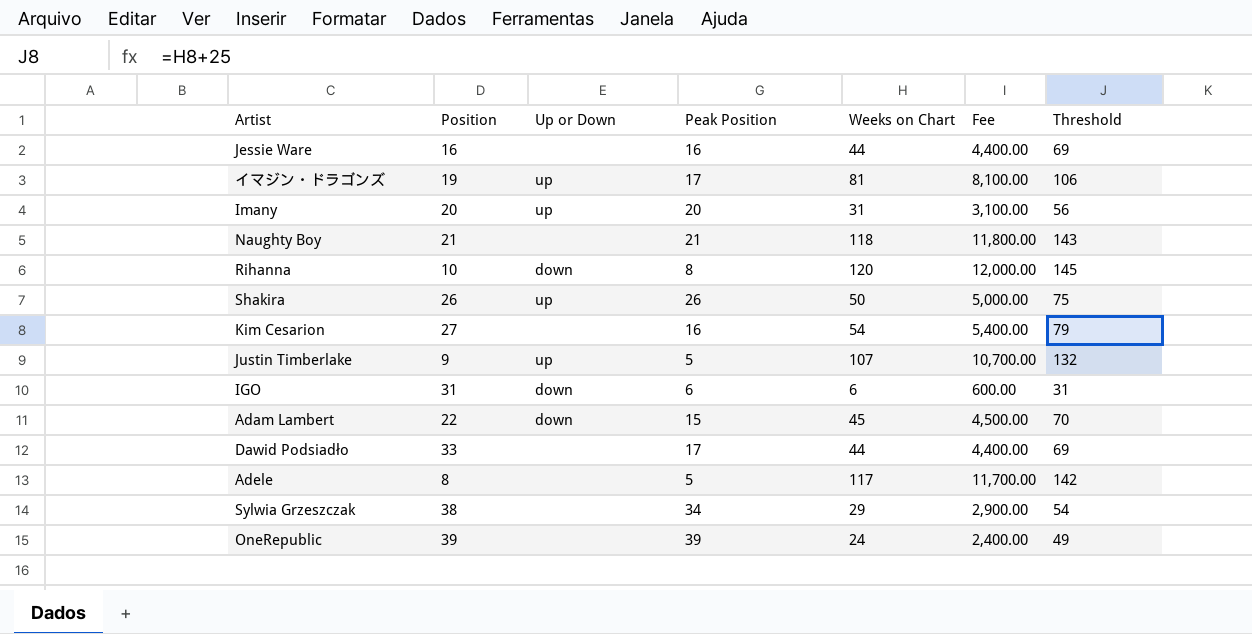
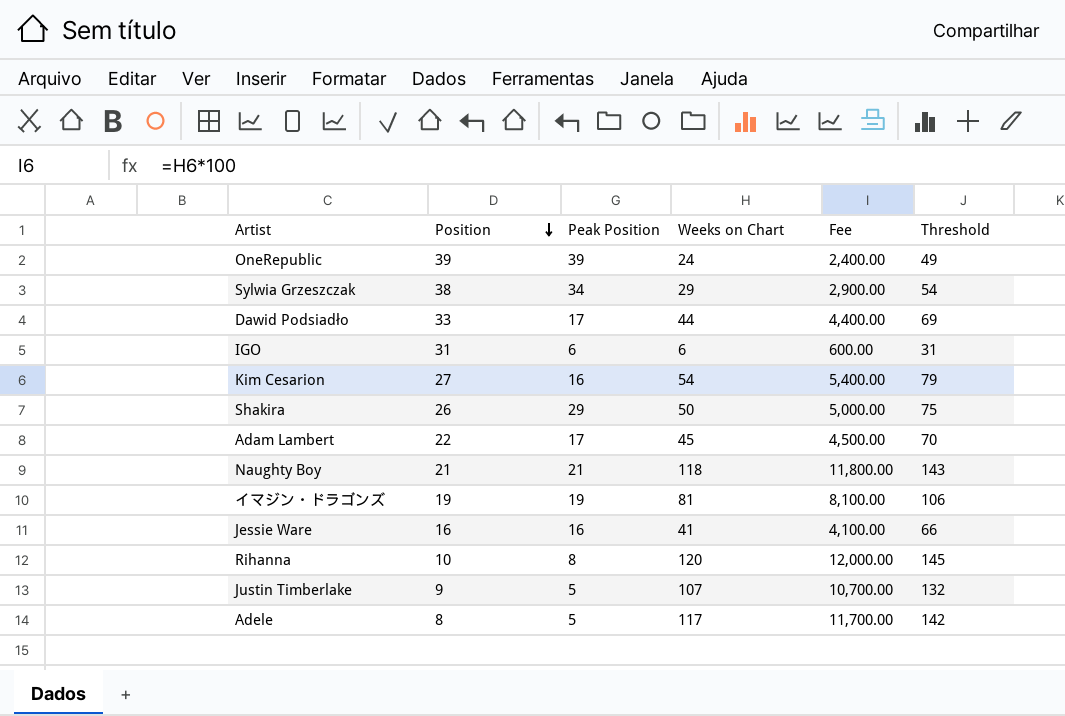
row order: none -> Position descending
column Up or Down | position: 3 -> none
row Imany: 20 | up | 20 | 31 | 3,100.00 | 56 -> none
Shakira | Peak Position: 26 -> 29
Adam Lambert | Peak Position: 15 -> 17
イマジン・ドラゴンズ | Peak Position: 17 -> 19
Jessie Ware | Weeks on Chart: 44 -> 41
Jessie Ware | Fee: 4,400.00 -> 4,100.00
Jessie Ware | Threshold: 69 -> 66

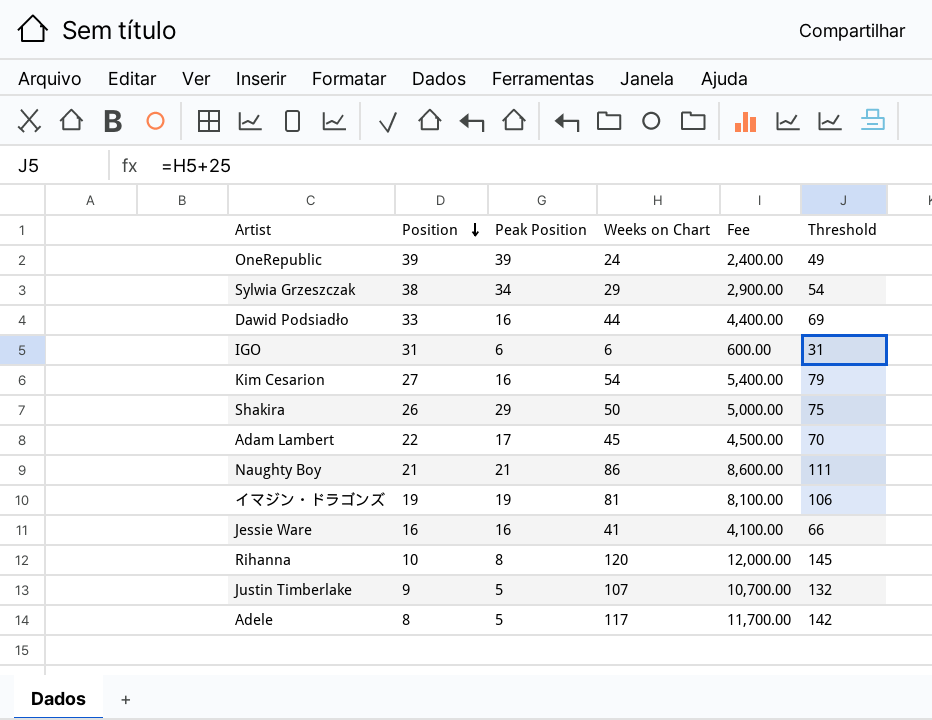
Dawid Podsiadło | Peak Position: 17 -> 16
Naughty Boy | Weeks on Chart: 118 -> 86
Naughty Boy | Fee: 11,800.00 -> 8,600.00
Naughty Boy | Threshold: 143 -> 111

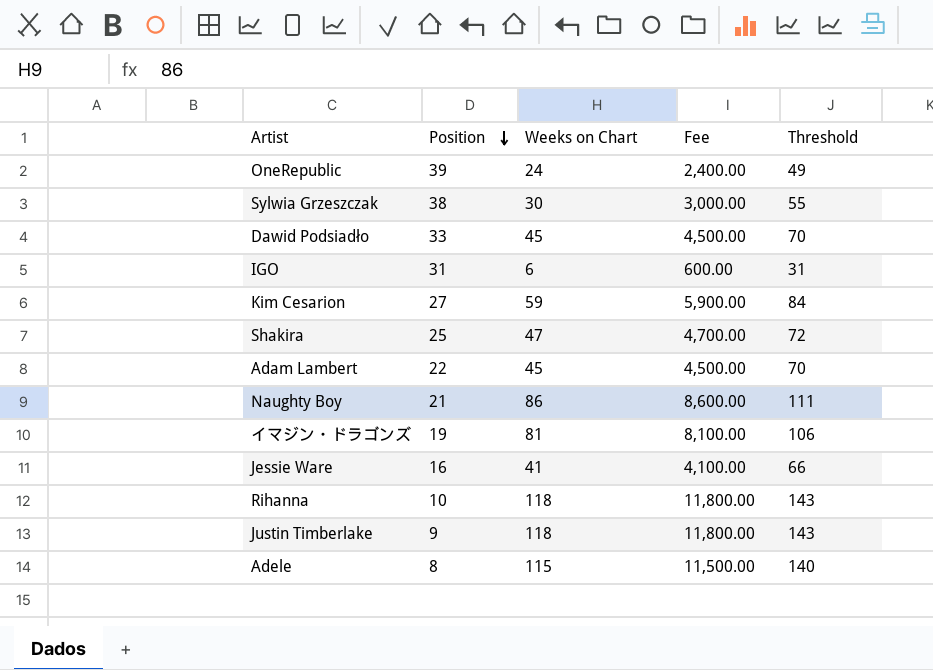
column Peak Position | position: 3 -> none
Sylwia Grzeszczak | Weeks on Chart: 29 -> 30
Sylwia Grzeszczak | Fee: 2,900.00 -> 3,000.00
Sylwia Grzeszczak | Threshold: 54 -> 55
Dawid Podsiadło | Weeks on Chart: 44 -> 45
Dawid Podsiadło | Fee: 4,400.00 -> 4,500.00
Dawid Podsiadło | Threshold: 69 -> 70
Kim Cesarion | Weeks on Chart: 54 -> 59
Kim Cesarion | Fee: 5,400.00 -> 5,900.00
Kim Cesarion | Threshold: 79 -> 84
Shakira | Position: 26 -> 25
Shakira | Weeks on Chart: 50 -> 47
Shakira | Fee: 5,000.00 -> 4,700.00
Shakira | Threshold: 75 -> 72
Rihanna | Weeks on Chart: 120 -> 118
Rihanna | Fee: 12,000.00 -> 11,800.00
Rihanna | Threshold: 145 -> 143
Justin Timberlake | Weeks on Chart: 107 -> 118
Justin Timberlake | Fee: 10,700.00 -> 11,800.00
Justin Timberlake | Threshold: 132 -> 143
Adele | Weeks on Chart: 117 -> 115
Adele | Fee: 11,700.00 -> 11,500.00
Adele | Threshold: 142 -> 140

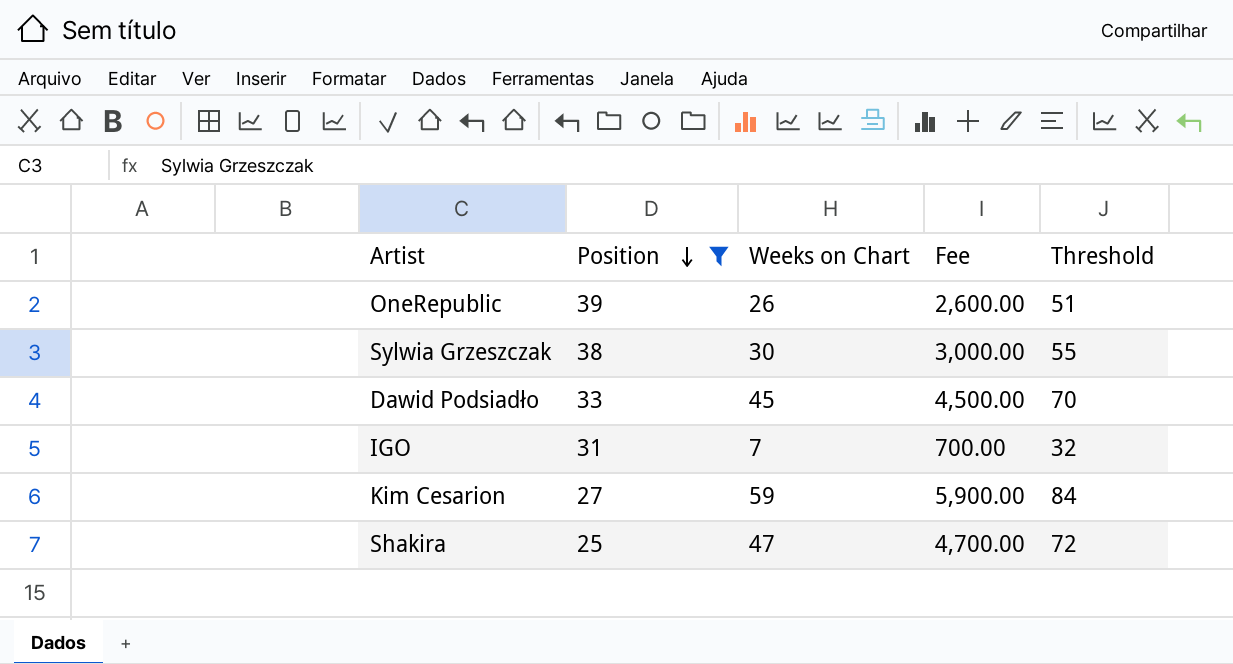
filter: none -> Position >= 25
OneRepublic | Weeks on Chart: 24 -> 26
OneRepublic | Fee: 2,400.00 -> 2,600.00
OneRepublic | Threshold: 49 -> 51
IGO | Weeks on Chart: 6 -> 7
IGO | Fee: 600.00 -> 700.00
IGO | Threshold: 31 -> 32

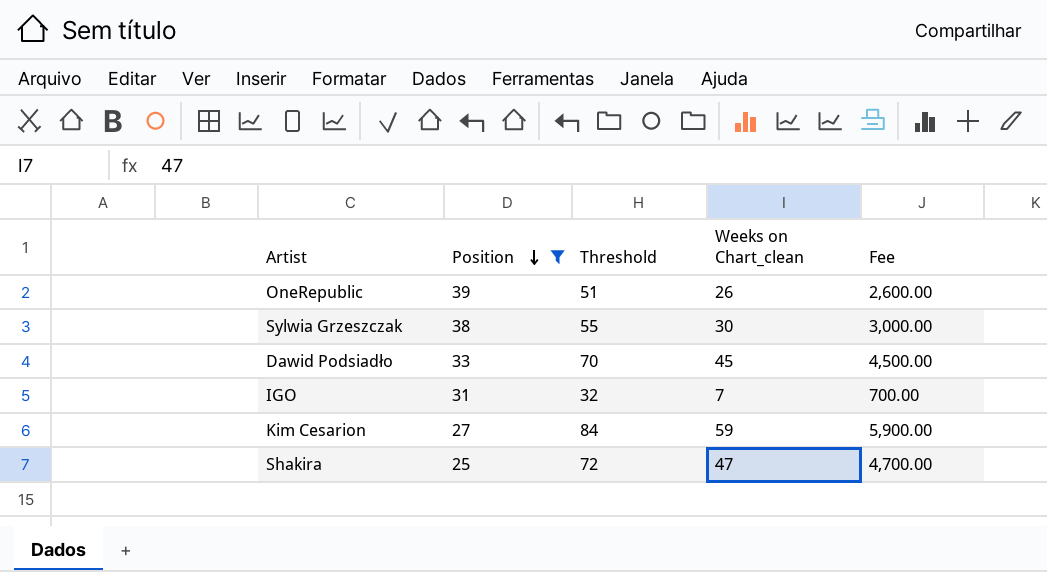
column Threshold | position: 5 -> 3
column name: Weeks on Chart -> Weeks on Chart_clean

